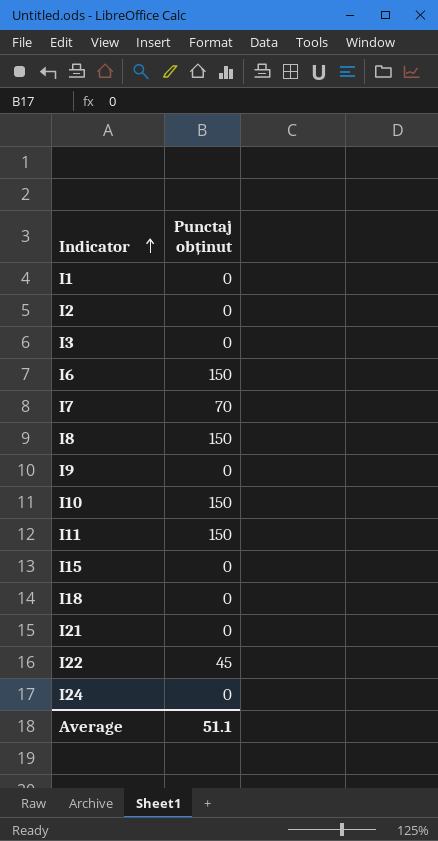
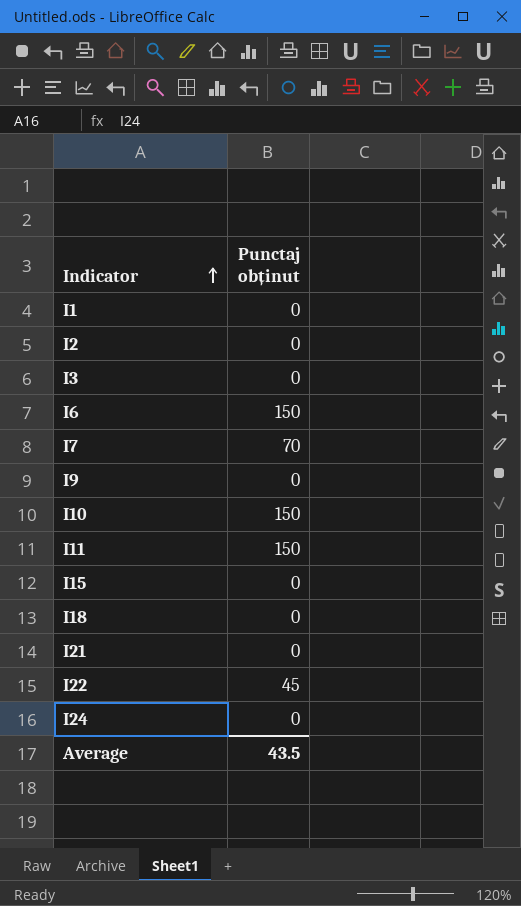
row I8: 150 -> none
Average | Punctaj obținut: 51.1 -> 43.5

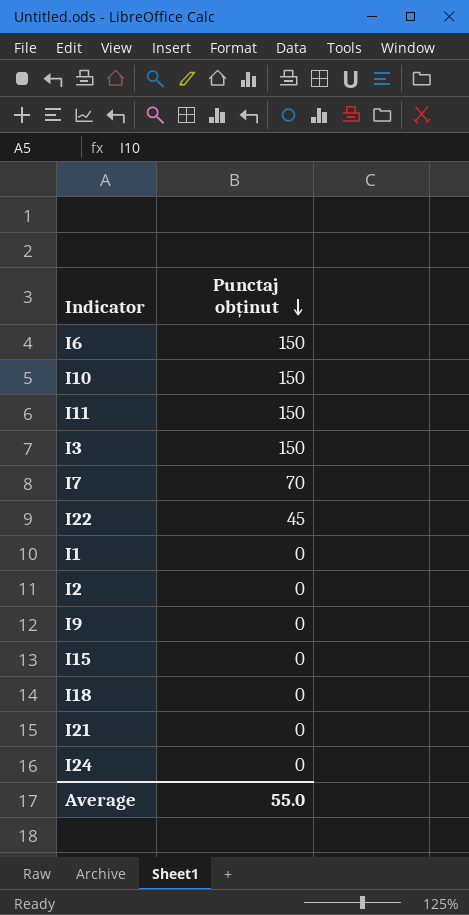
row order: Indicator ascending -> Punctaj obținut descending
I3 | Punctaj obținut: 0 -> 150
Average | Punctaj obținut: 43.5 -> 55.0

